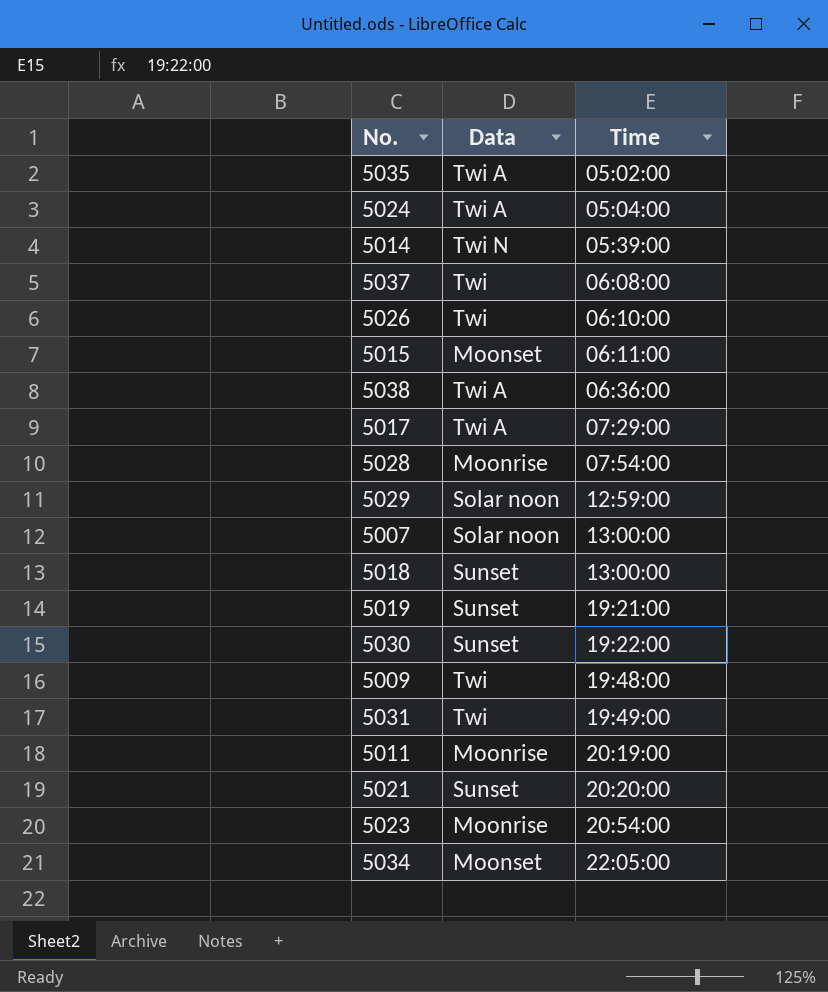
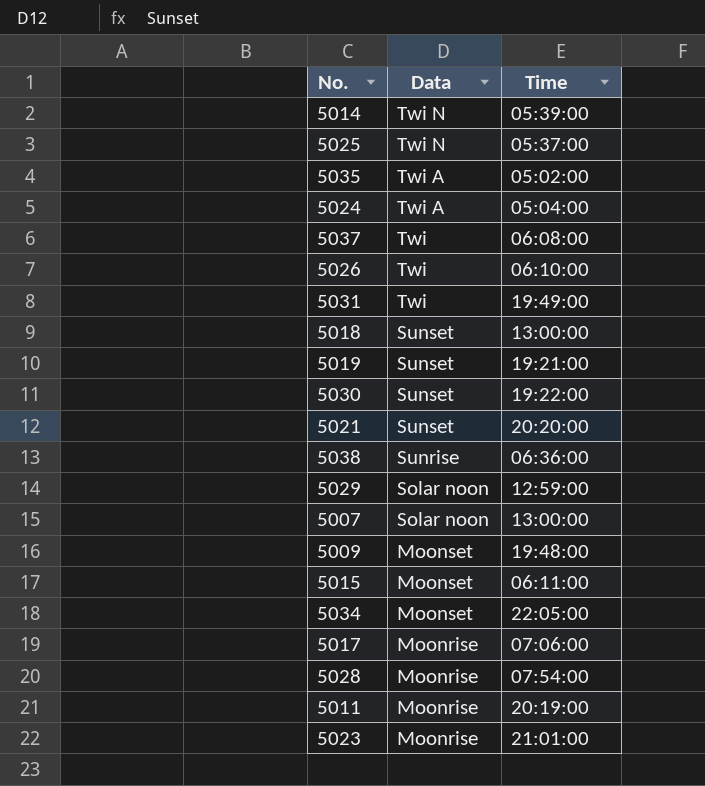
row order: Time ascending -> Data descending
row 5025: none -> Twi N | 05:37:00
5038 | Data: Twi A -> Sunrise
5009 | Data: Twi -> Moonset
5017 | Data: Twi A -> Moonrise
5017 | Time: 07:29:00 -> 07:06:00
5023 | Time: 20:54:00 -> 21:01:00

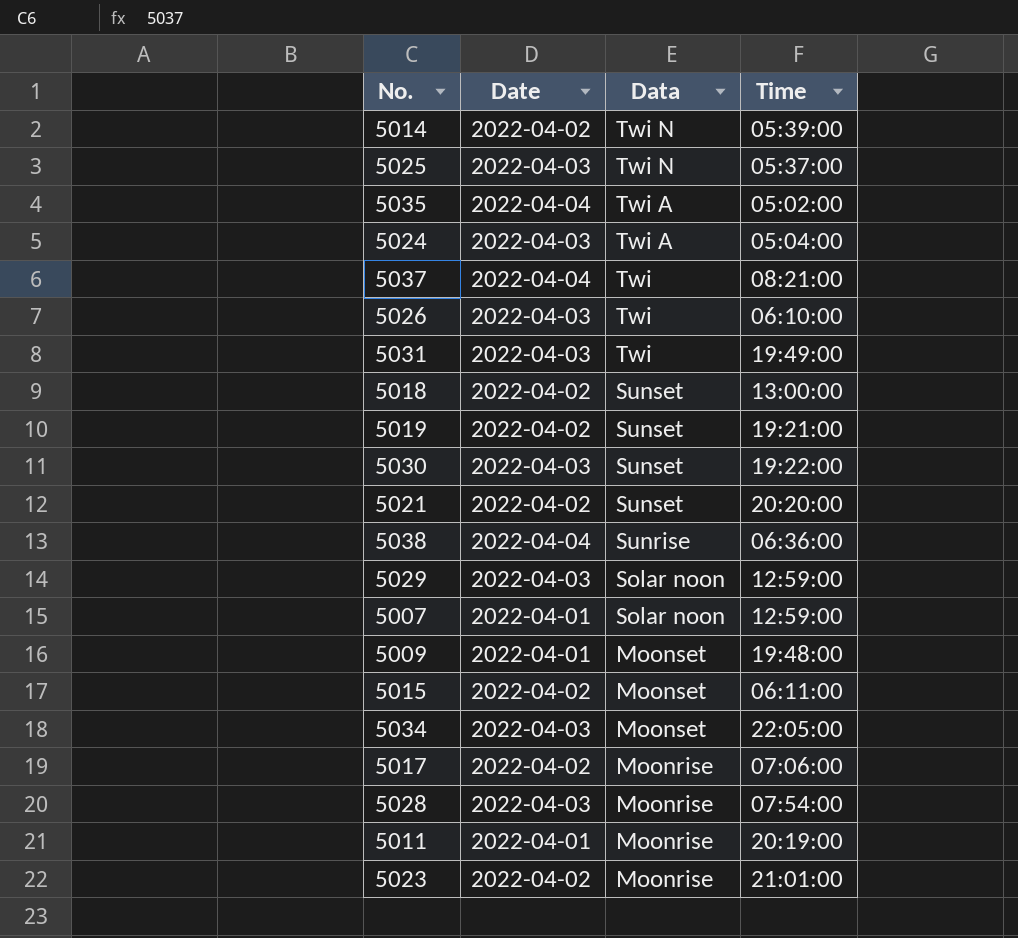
column Date | position: none -> 2
5037 | Time: 06:08:00 -> 08:21:00
5007 | Time: 13:00:00 -> 12:59:00

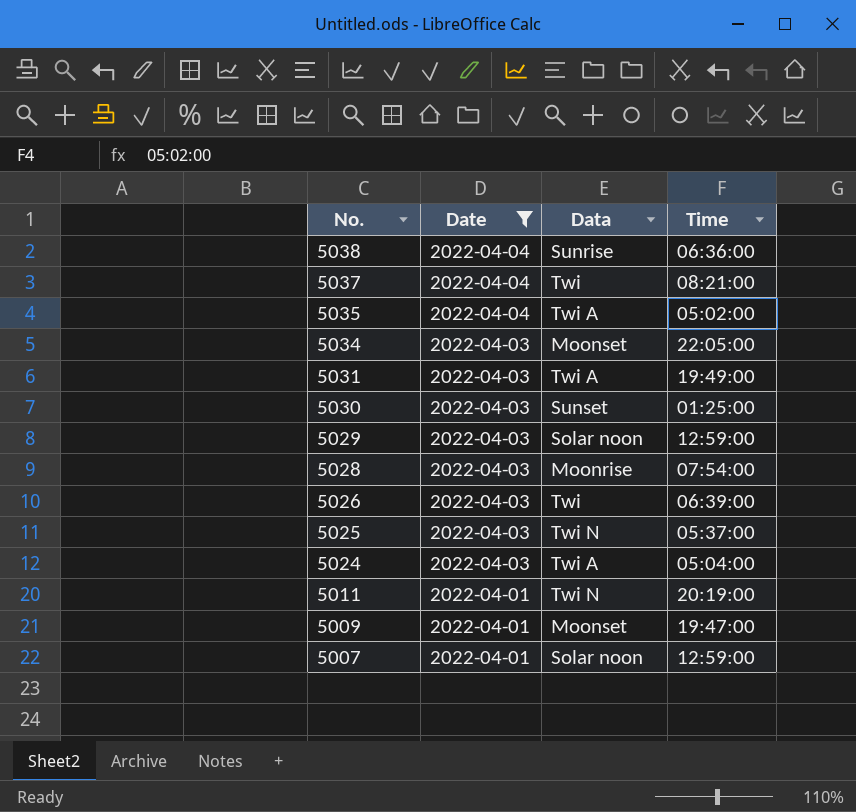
filter: none -> Date != 2022-04-02
row order: Data descending -> No. descending
5031 | Data: Twi -> Twi A
5030 | Time: 19:22:00 -> 01:25:00
5026 | Time: 06:10:00 -> 06:39:00
5011 | Data: Moonrise -> Twi N
5009 | Time: 19:48:00 -> 19:47:00

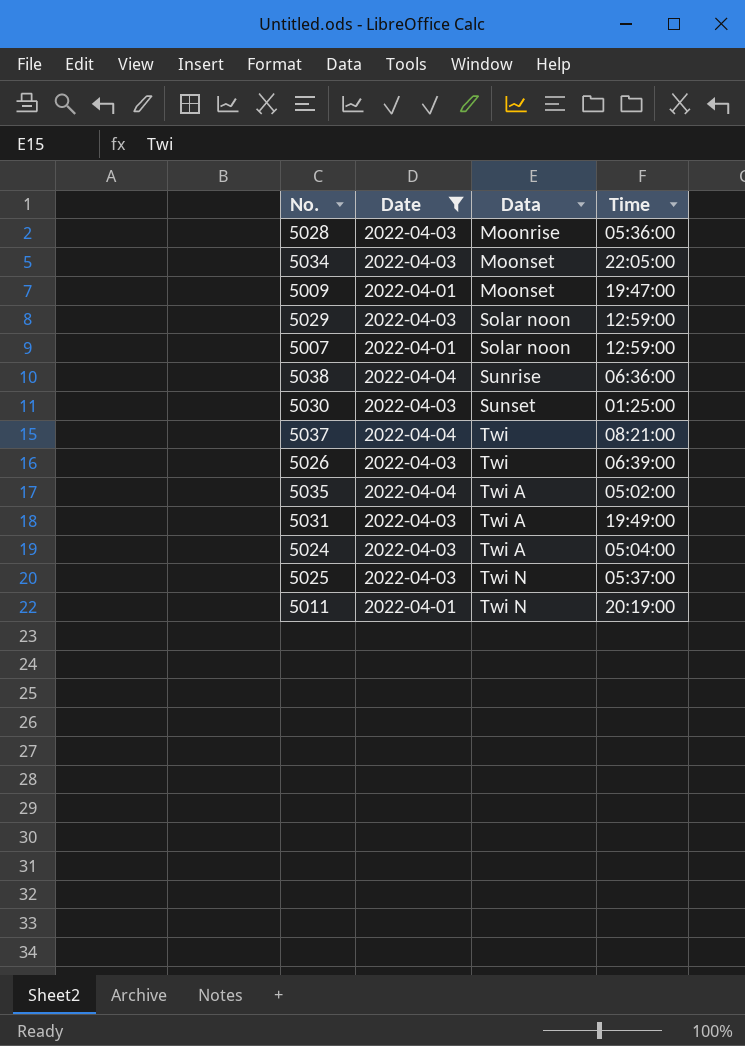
row order: No. descending -> Data ascending
5028 | Time: 07:54:00 -> 05:36:00

